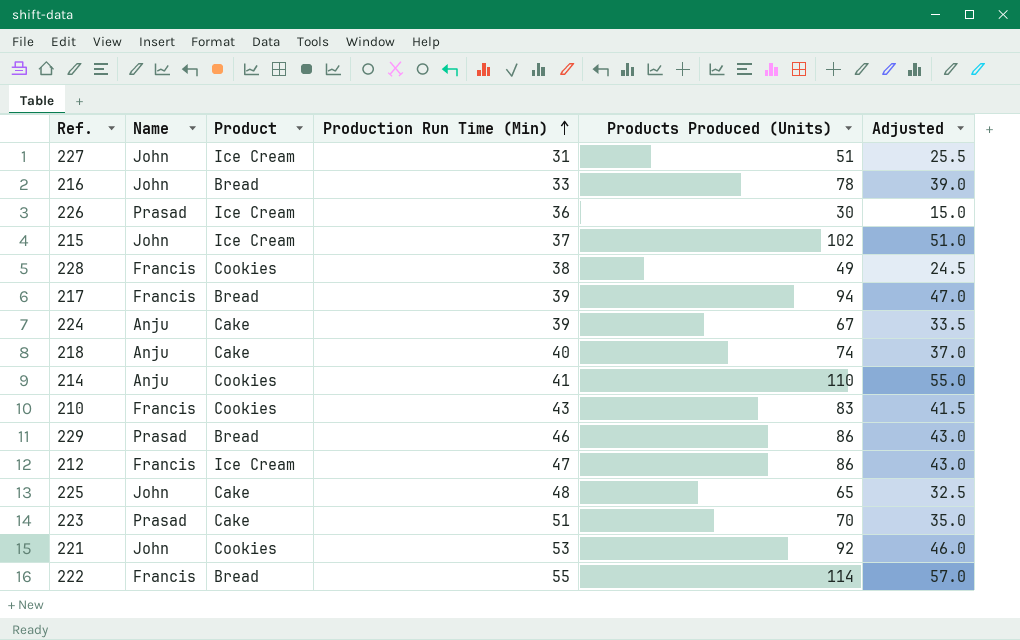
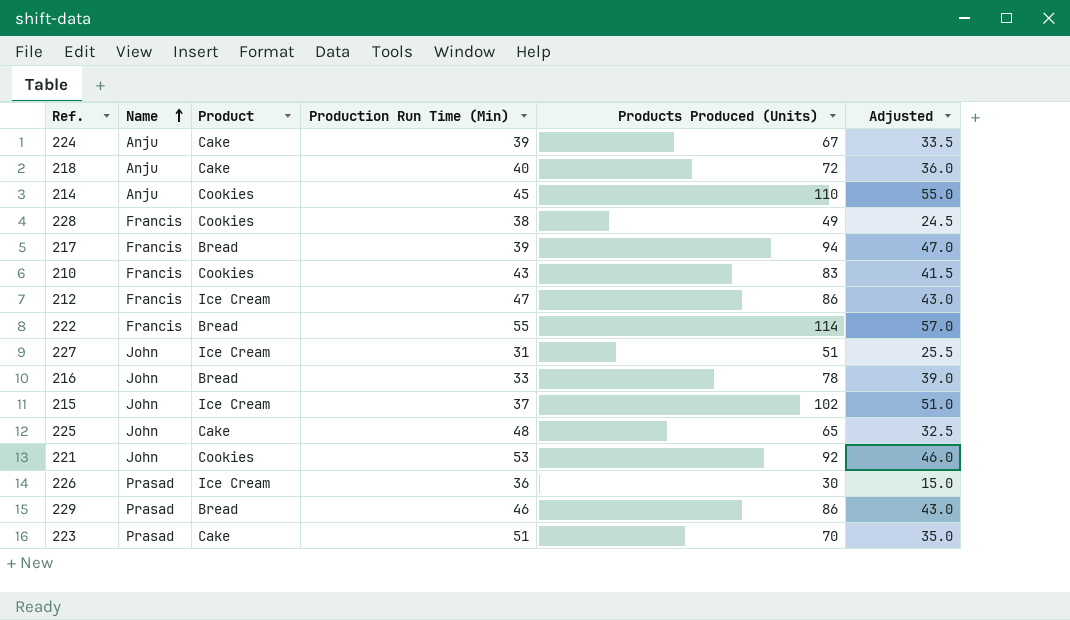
row order: Production Run Time (Min) ascending -> Name ascending
218 | Products Produced (Units): 74 -> 72
218 | Adjusted: 37.0 -> 36.0
214 | Production Run Time (Min): 41 -> 45

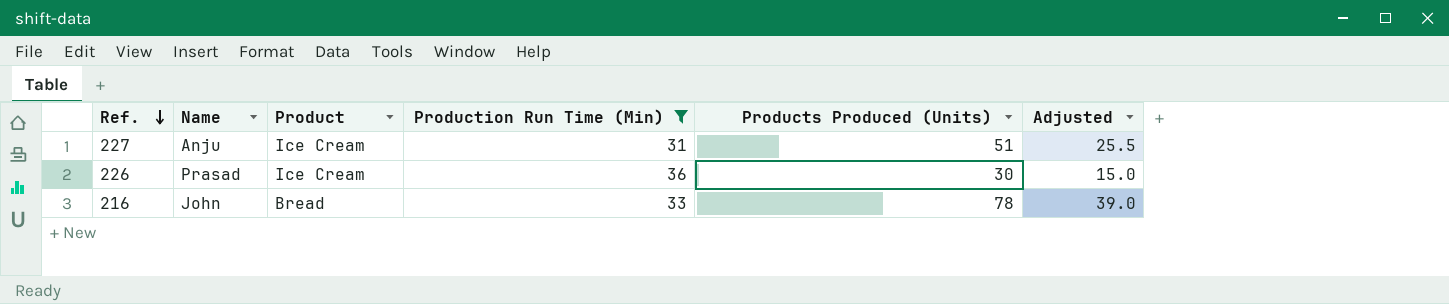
filter: none -> Production Run Time (Min) <= 36
row order: Name ascending -> Ref. descending
227 | Name: John -> Anju

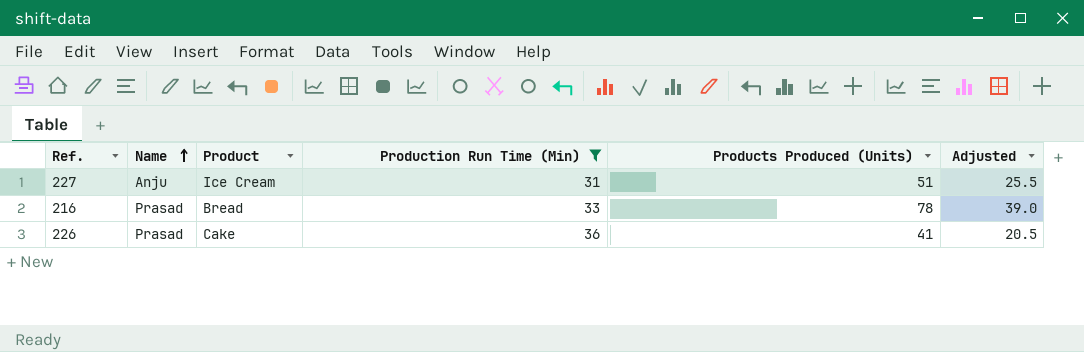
row order: Ref. descending -> Name ascending
216 | Name: John -> Prasad
226 | Product: Ice Cream -> Cake
226 | Products Produced (Units): 30 -> 41
226 | Adjusted: 15.0 -> 20.5

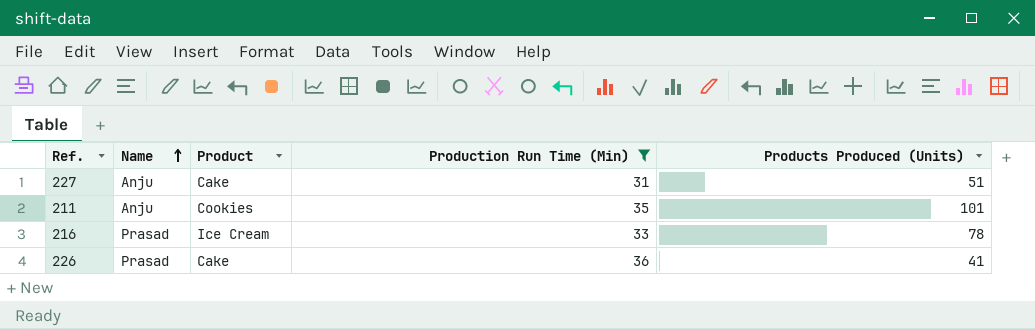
column Adjusted | formula: [Products Produced (Units)] * 0.5 -> none
227 | Product: Ice Cream -> Cake
row 211: none -> Anju | Cookies | 35 | 101
216 | Product: Bread -> Ice Cream

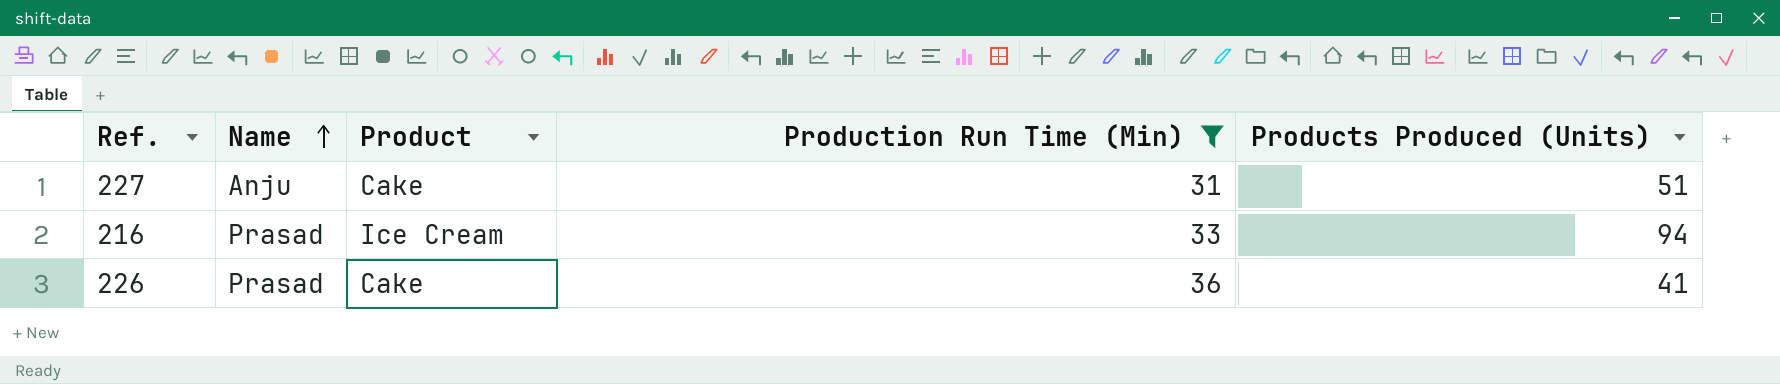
row 211: Anju | Cookies | 35 | 101 -> none
216 | Products Produced (Units): 78 -> 94

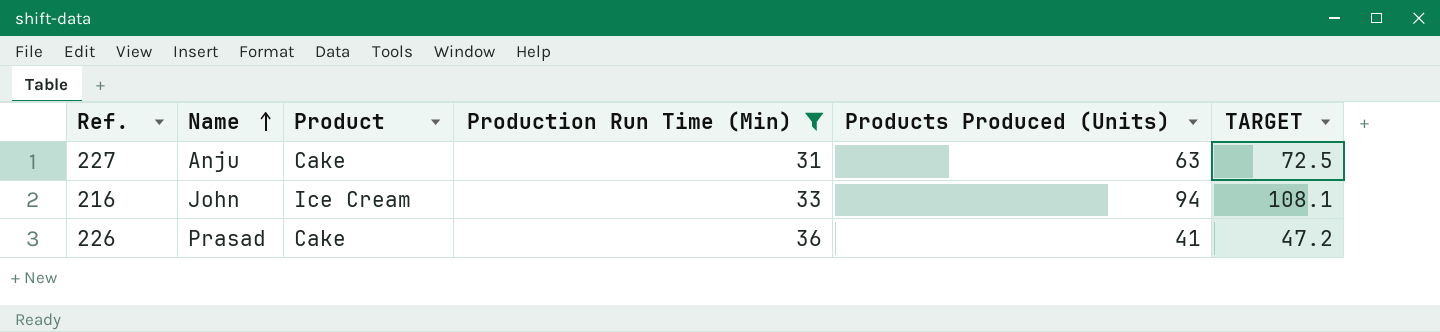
column TARGET | formula: none -> [Products Produced (Units)] * 1.15
227 | Products Produced (Units): 51 -> 63
216 | Name: Prasad -> John

